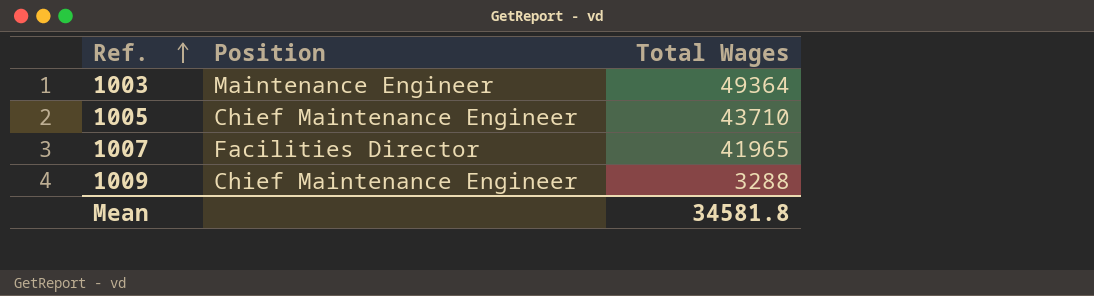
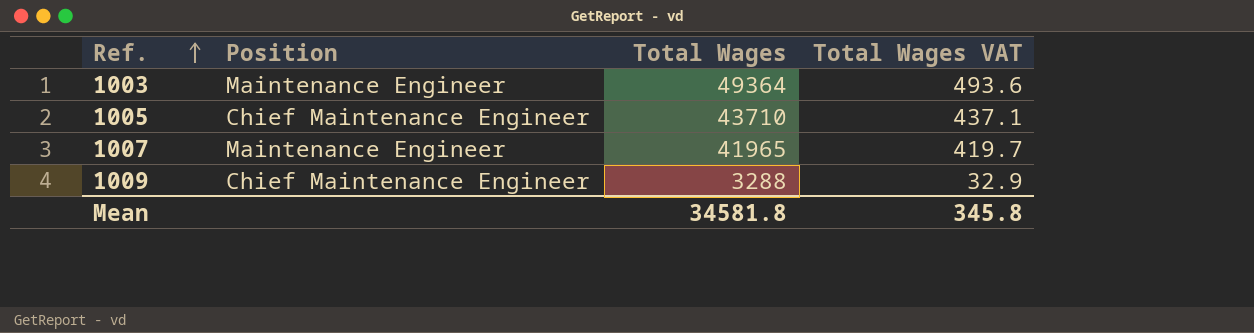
column Total Wages VAT | formula: none -> [Total Wages] * 0.01
1007 | Position: Facilities Director -> Maintenance Engineer

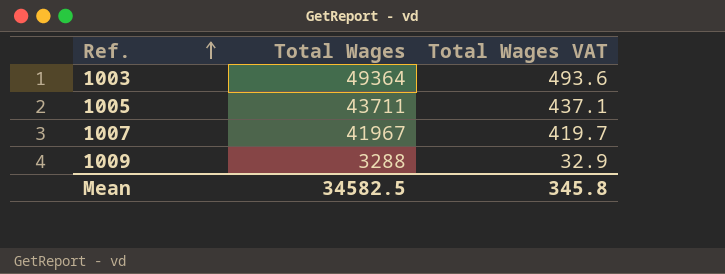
column Position | position: 2 -> none
1005 | Total Wages: 43710 -> 43711
1007 | Total Wages: 41965 -> 41967
Mean | Total Wages: 34581.8 -> 34582.5

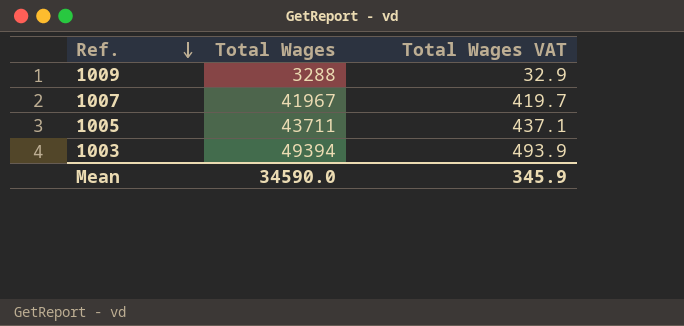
row order: Ref. ascending -> Ref. descending
1003 | Total Wages: 49364 -> 49394
1003 | Total Wages VAT: 493.6 -> 493.9
Mean | Total Wages: 34582.5 -> 34590.0
Mean | Total Wages VAT: 345.8 -> 345.9

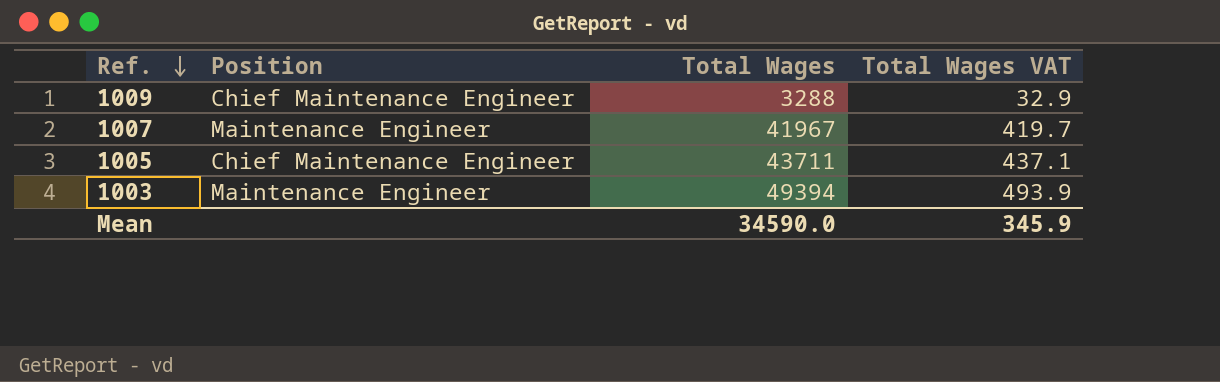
column Position | position: none -> 2

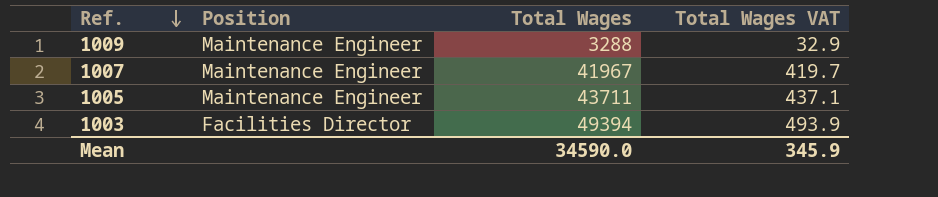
1009 | Position: Chief Maintenance Engineer -> Maintenance Engineer
1005 | Position: Chief Maintenance Engineer -> Maintenance Engineer
1003 | Position: Maintenance Engineer -> Facilities Director

